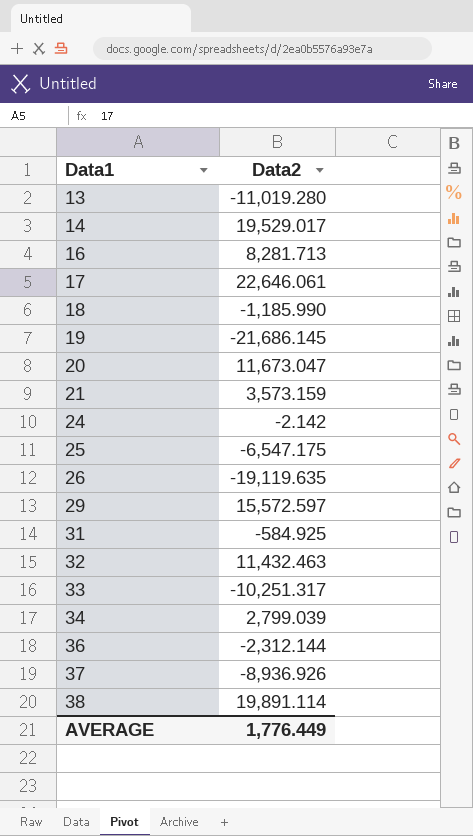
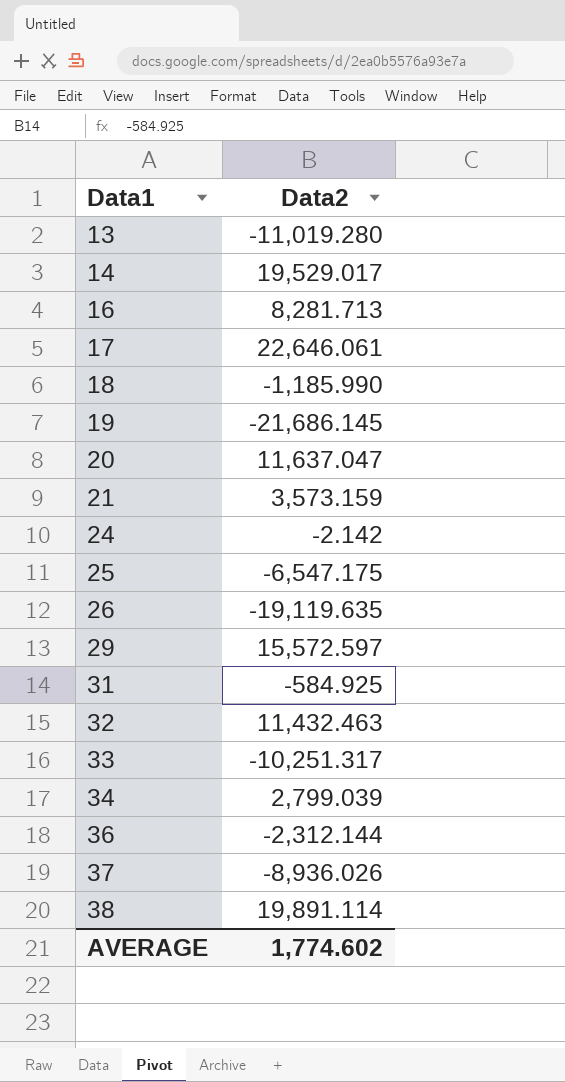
20 | Data2: 11,673.047 -> 11,637.047
37 | Data2: -8,936.926 -> -8,936.026
AVERAGE | Data2: 1,776.449 -> 1,774.602

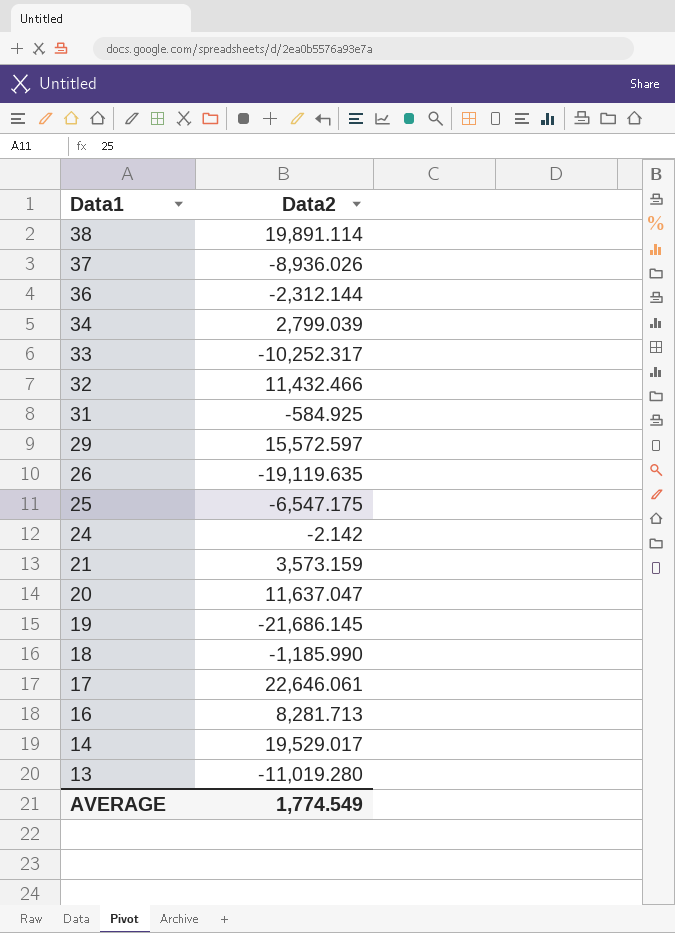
row order: Data1 ascending -> Data1 descending
33 | Data2: -10,251.317 -> -10,252.317
32 | Data2: 11,432.463 -> 11,432.466
AVERAGE | Data2: 1,774.602 -> 1,774.549

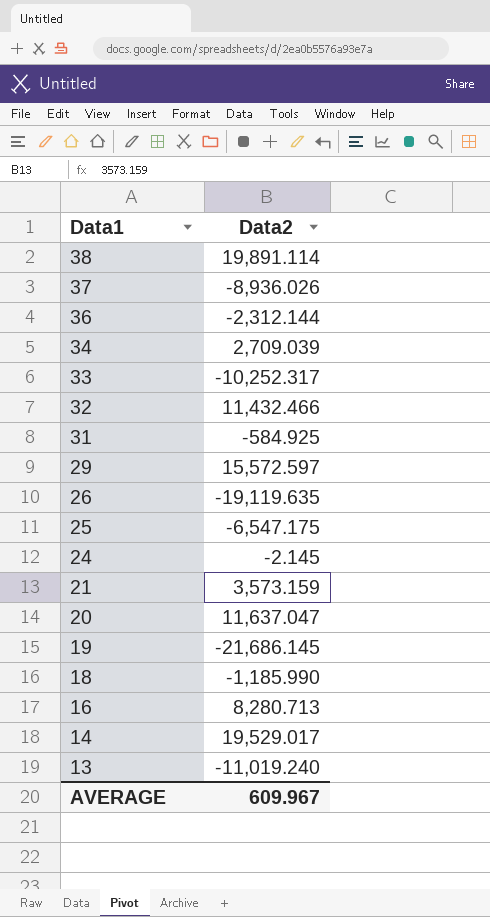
row 17: 22,646.061 -> none
34 | Data2: 2,799.039 -> 2,709.039
24 | Data2: -2.142 -> -2.145
16 | Data2: 8,281.713 -> 8,280.713
13 | Data2: -11,019.280 -> -11,019.240
AVERAGE | Data2: 1,774.549 -> 609.967

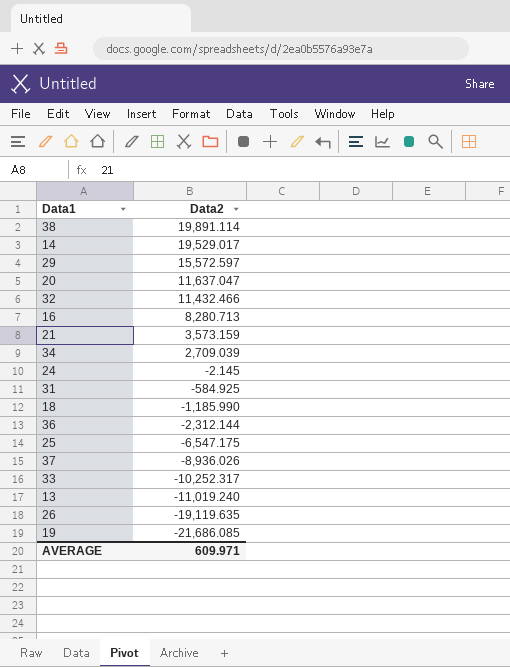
row order: Data1 descending -> Data2 descending
19 | Data2: -21,686.145 -> -21,686.085
AVERAGE | Data2: 609.967 -> 609.971

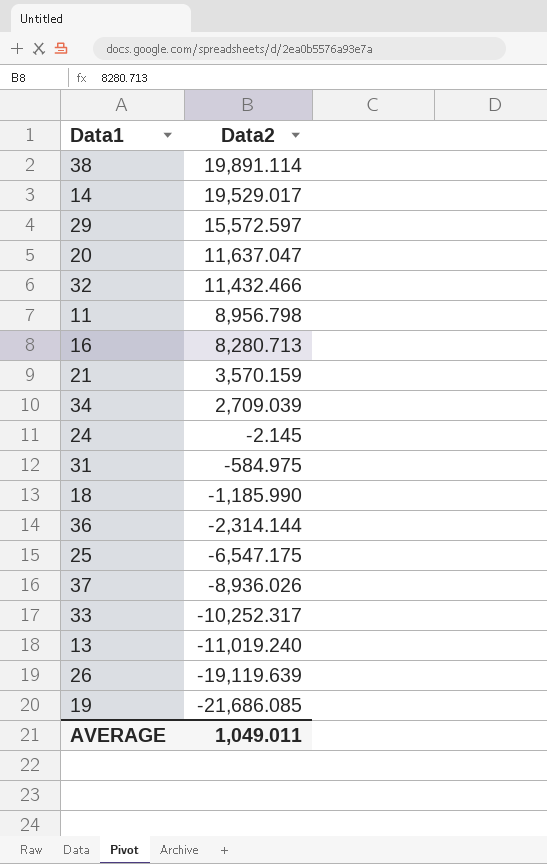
row 11: none -> 8,956.798
21 | Data2: 3,573.159 -> 3,570.159
31 | Data2: -584.925 -> -584.975
36 | Data2: -2,312.144 -> -2,314.144
26 | Data2: -19,119.635 -> -19,119.639
AVERAGE | Data2: 609.971 -> 1,049.011

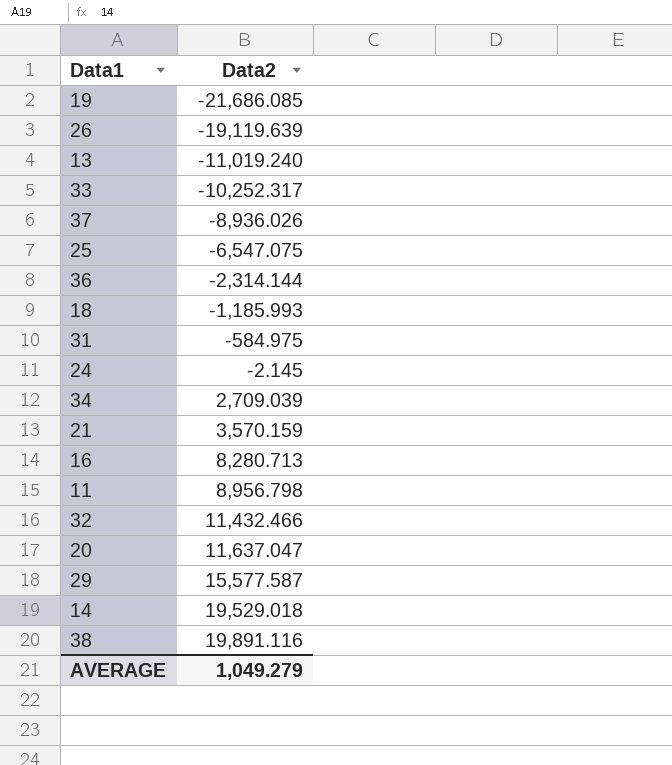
row order: Data2 descending -> Data2 ascending
25 | Data2: -6,547.175 -> -6,547.075
18 | Data2: -1,185.990 -> -1,185.993
29 | Data2: 15,572.597 -> 15,577.587
14 | Data2: 19,529.017 -> 19,529.018
38 | Data2: 19,891.114 -> 19,891.116
AVERAGE | Data2: 1,049.011 -> 1,049.279

